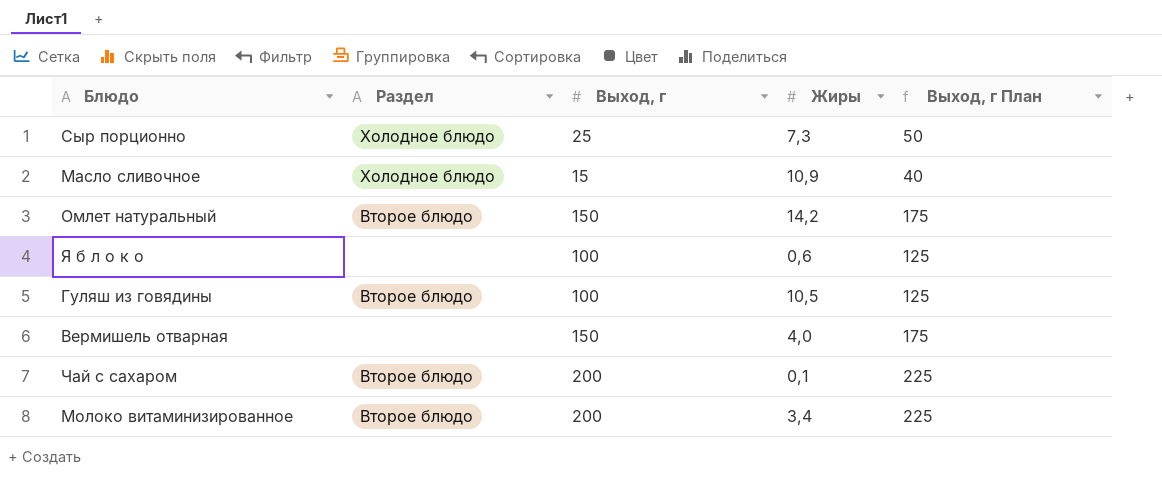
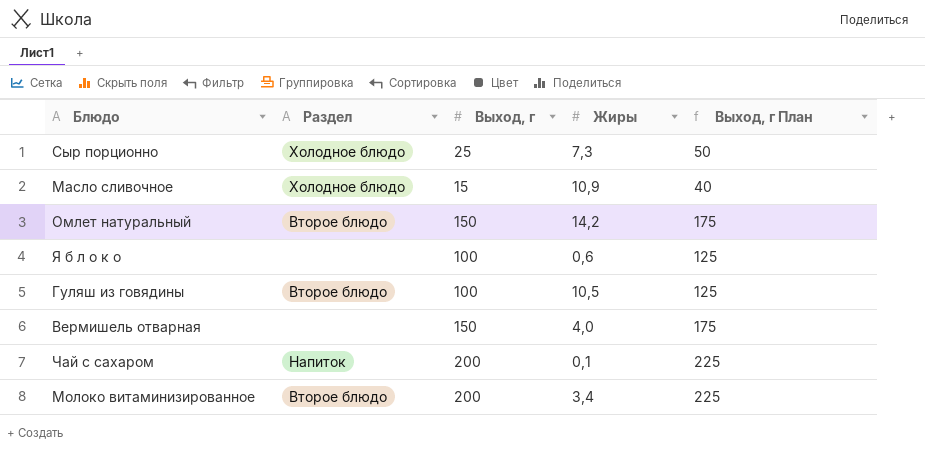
Чай с сахаром | Раздел: Второе блюдо -> Напиток

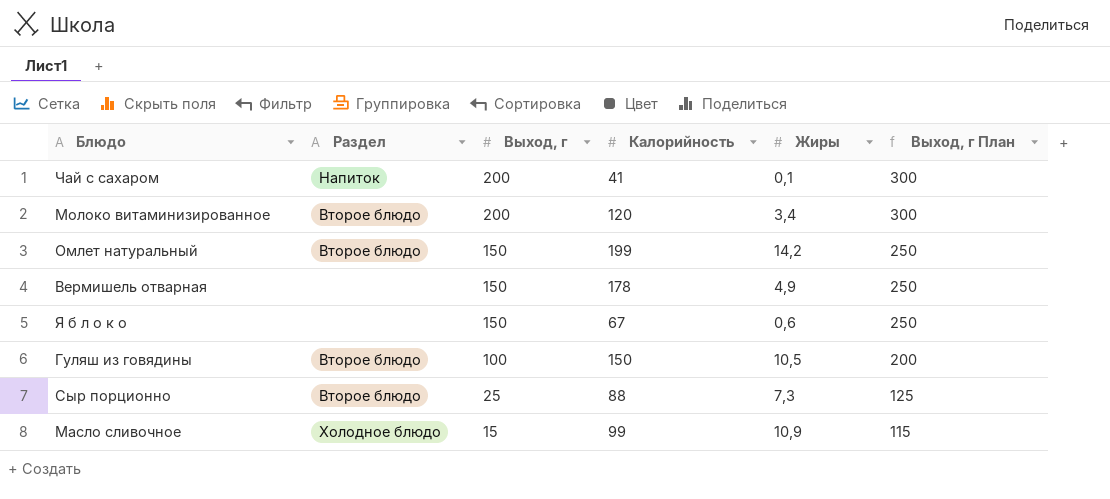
row order: none -> Выход, г descending
column Калорийность | position: none -> 4
column Выход, г План | formula: [Выход, г] + 25 -> [Выход, г] + 100
Вермишель отварная | Жиры: 4,0 -> 4,9
Я б л о к о | Выход, г: 100 -> 150
Сыр порционно | Раздел: Холодное блюдо -> Второе блюдо

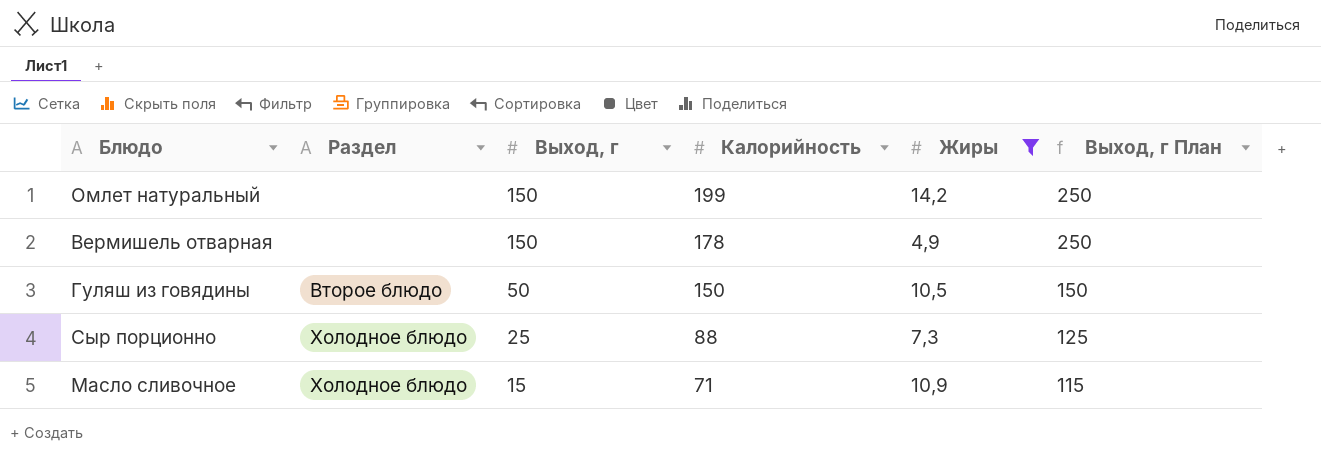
filter: none -> Жиры >= 4,9
Омлет натуральный | Раздел: Второе блюдо -> none
Гуляш из говядины | Выход, г: 100 -> 50
Гуляш из говядины | Выход, г План: 200 -> 150
Сыр порционно | Раздел: Второе блюдо -> Холодное блюдо
Масло сливочное | Калорийность: 99 -> 71

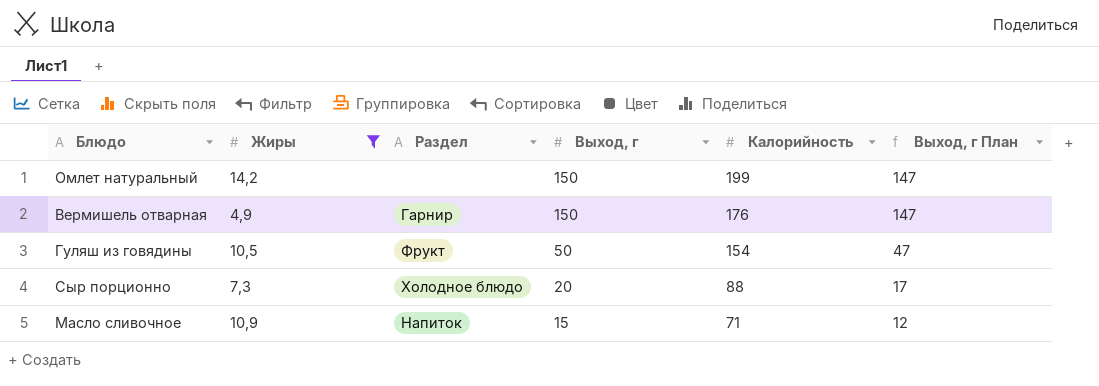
column Жиры | position: 5 -> 2
column Выход, г План | formula: [Выход, г] + 100 -> [Выход, г] - 3
Вермишель отварная | Раздел: none -> Гарнир
Вермишель отварная | Калорийность: 178 -> 176
Гуляш из говядины | Раздел: Второе блюдо -> Фрукт
Гуляш из говядины | Калорийность: 150 -> 154
Сыр порционно | Выход, г: 25 -> 20
Масло сливочное | Раздел: Холодное блюдо -> Напиток

